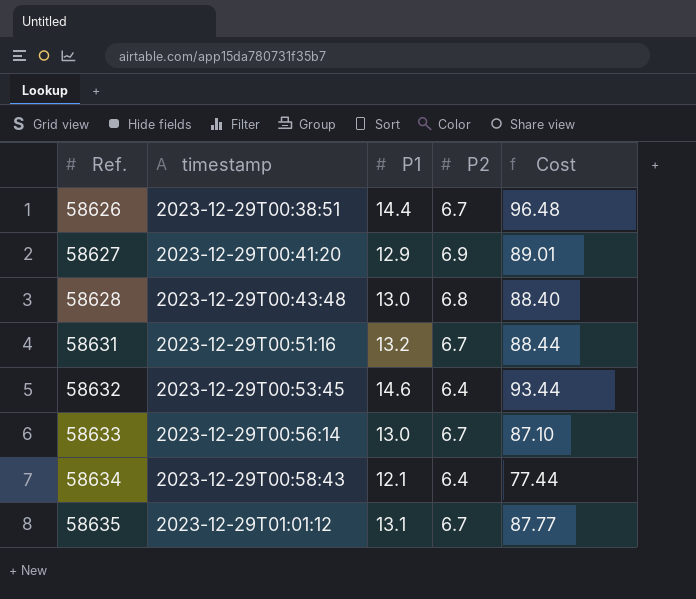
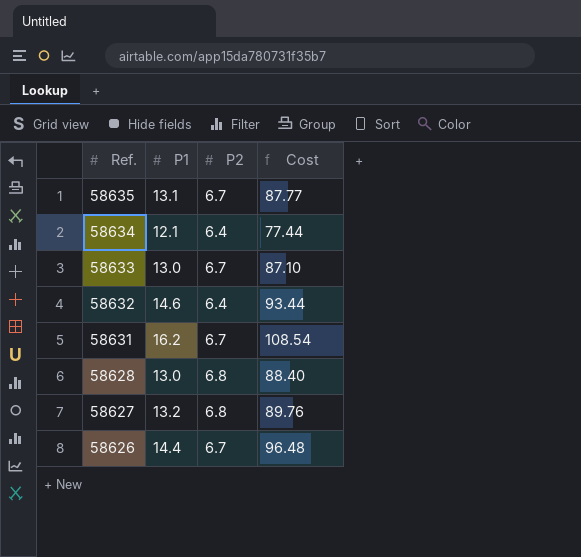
row order: Ref. ascending -> Ref. descending
column timestamp | position: 2 -> none
58631 | P1: 13.2 -> 16.2
58631 | Cost: 88.44 -> 108.54
58627 | P1: 12.9 -> 13.2
58627 | P2: 6.9 -> 6.8
58627 | Cost: 89.01 -> 89.76

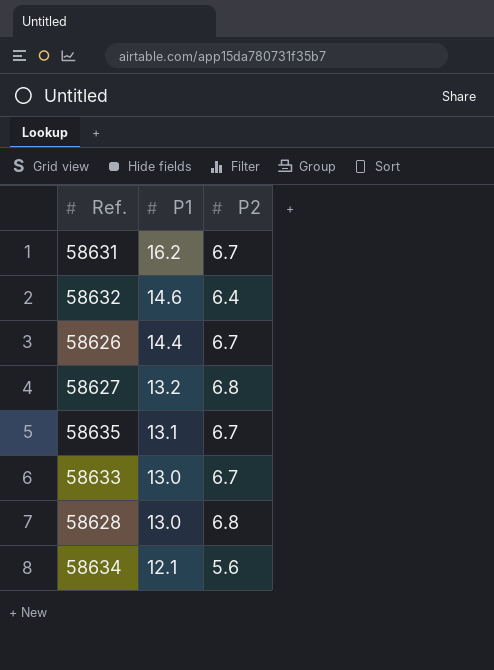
row order: Ref. descending -> P1 descending
column Cost | formula: [P1] * [P2] -> none
58634 | P2: 6.4 -> 5.6

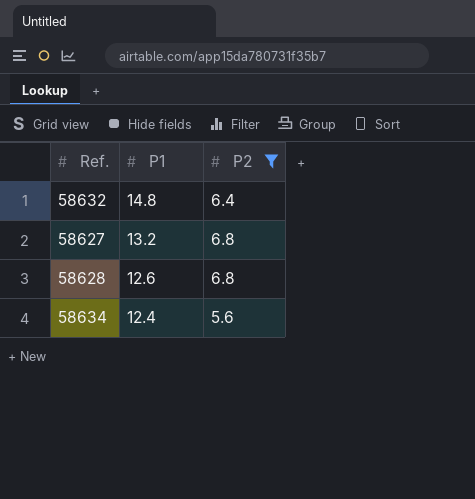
filter: none -> P2 != 6.7
58632 | P1: 14.6 -> 14.8
58628 | P1: 13.0 -> 12.6
58634 | P1: 12.1 -> 12.4

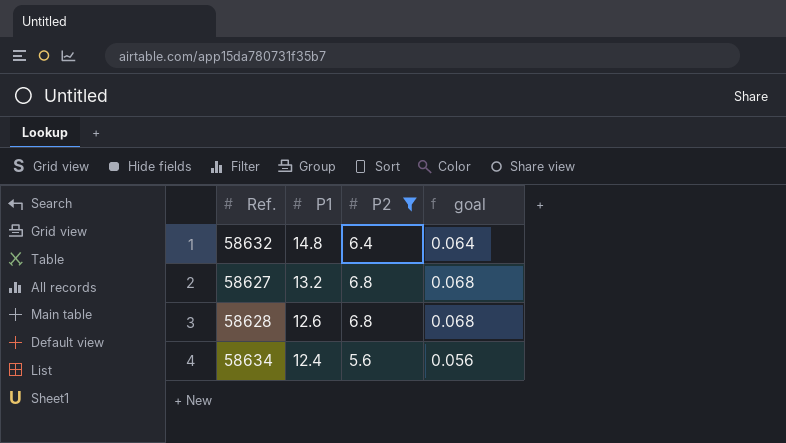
column goal | formula: none -> [P2] * 0.01

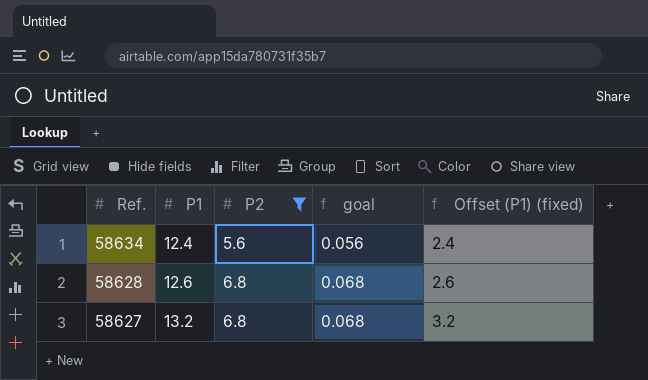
row order: P1 descending -> Ref. descending
column Offset (P1) (fixed) | formula: none -> [P1] - 10
row 58632: 14.8 | 6.4 | 0.064 -> none

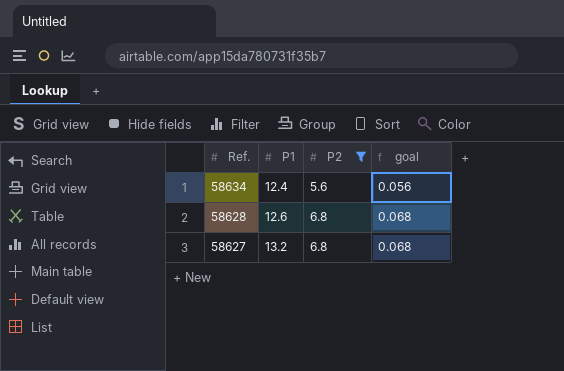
column Offset (P1) (fixed) | formula: [P1] - 10 -> none

